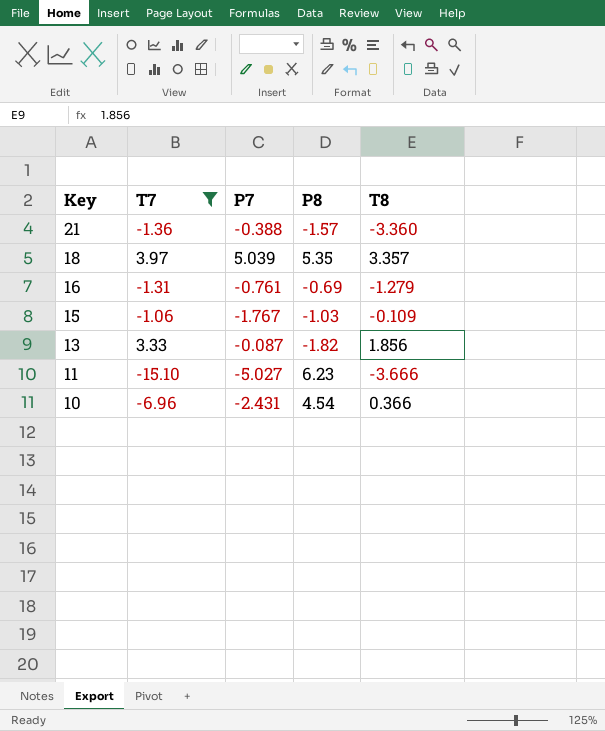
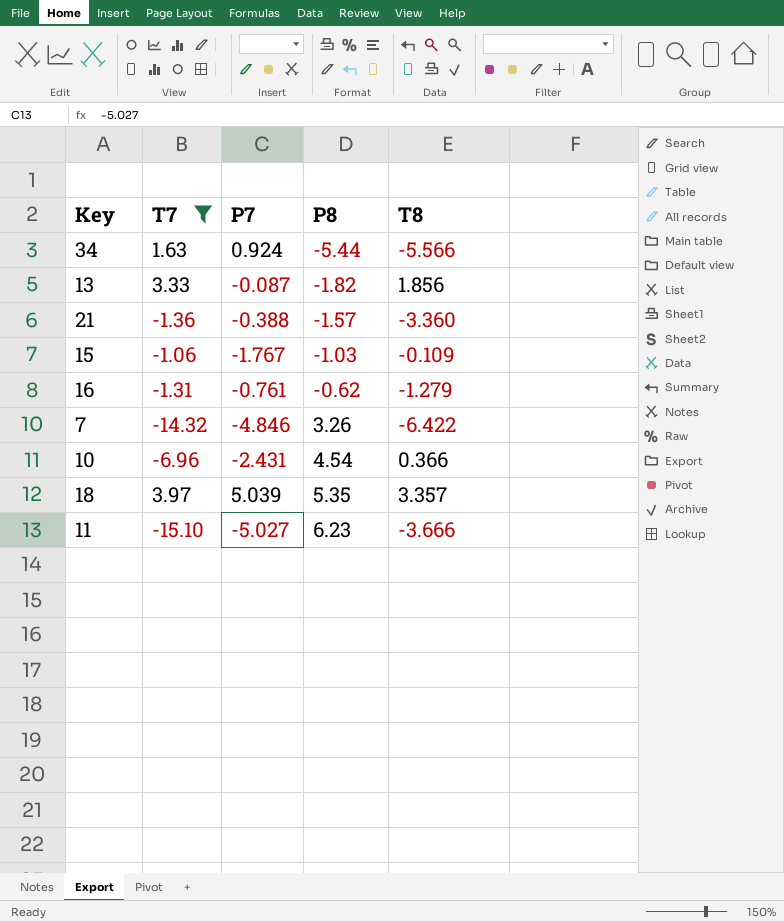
row order: Key descending -> P8 ascending
row 34: none -> 1.63 | 0.924 | -5.44 | -5.566
16 | P8: -0.69 -> -0.62
row 7: none -> -14.32 | -4.846 | 3.26 | -6.422

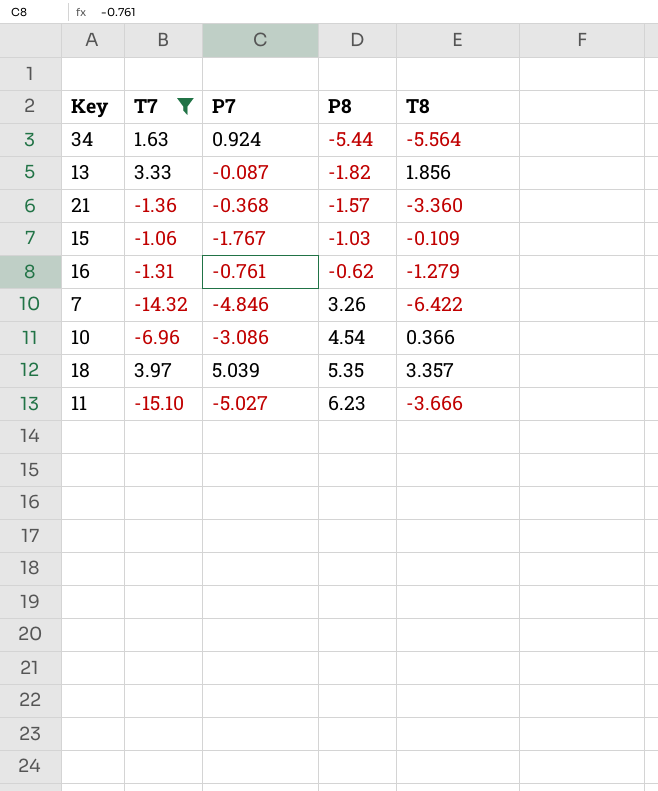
34 | T8: -5.566 -> -5.564
21 | P7: -0.388 -> -0.368
10 | P7: -2.431 -> -3.086

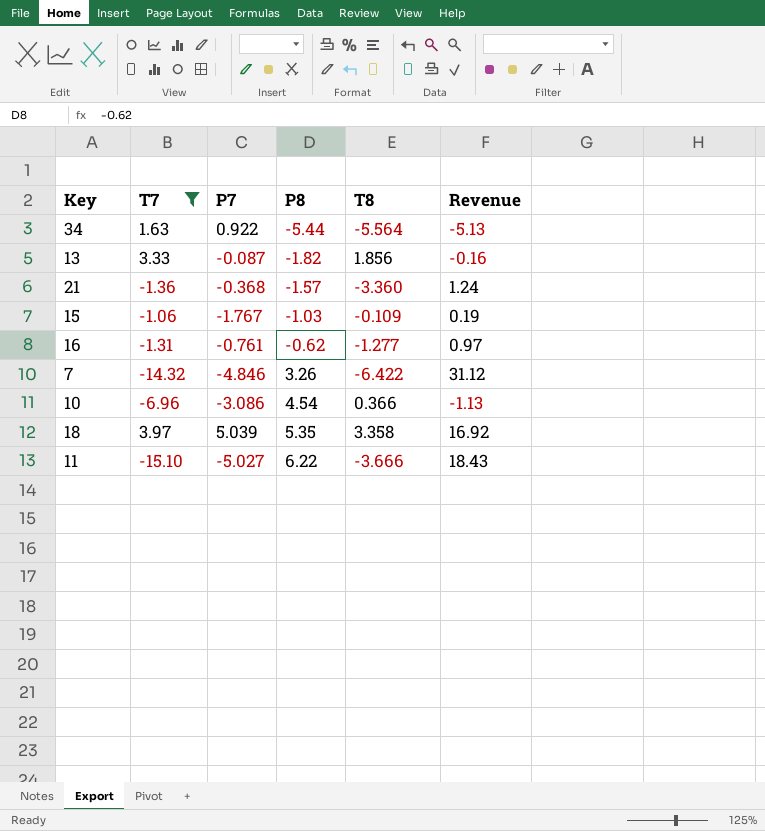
column Revenue | formula: none -> [P7] * [T8]
34 | P7: 0.924 -> 0.922
16 | T8: -1.279 -> -1.277
18 | T8: 3.357 -> 3.358
11 | P8: 6.23 -> 6.22

